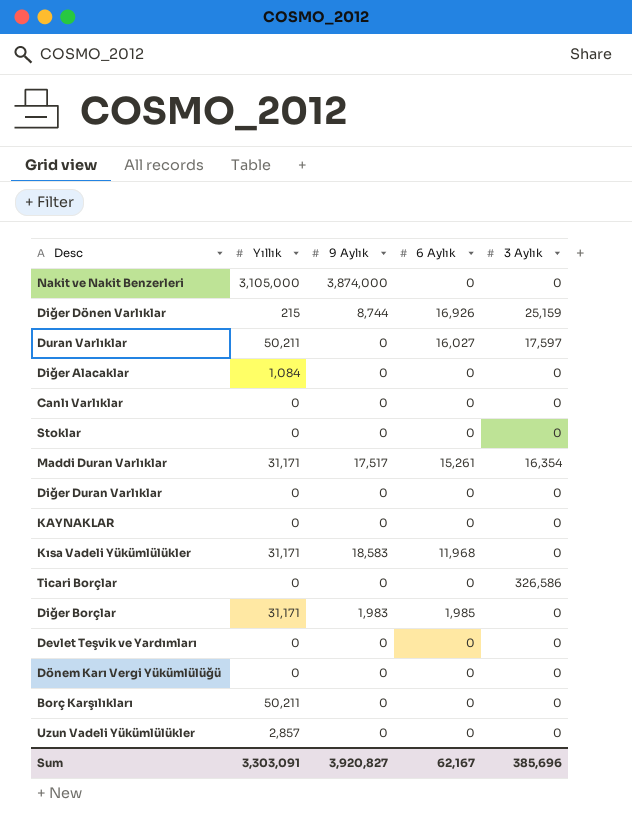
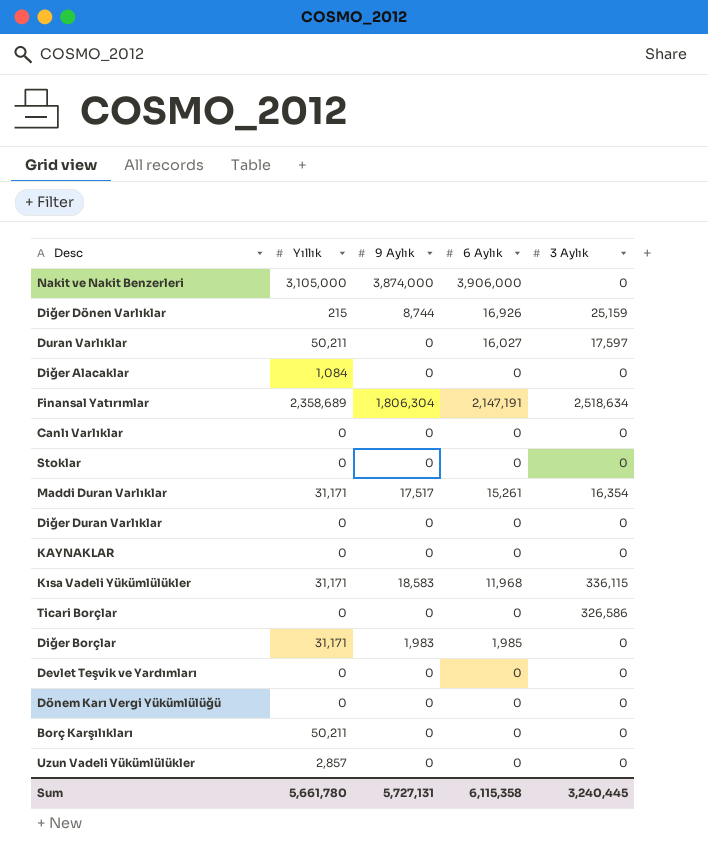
Nakit ve Nakit Benzerleri | 6 Aylık: 0 -> 3,906,000
row Finansal Yatırımlar: none -> 2,358,689 | 1,806,304 | 2,147,191 | 2,518,634
Kısa Vadeli Yükümlülükler | 3 Aylık: 0 -> 336,115
Sum | Yıllık: 3,303,091 -> 5,661,780
Sum | 9 Aylık: 3,920,827 -> 5,727,131
Sum | 6 Aylık: 62,167 -> 6,115,358
Sum | 3 Aylık: 385,696 -> 3,240,445

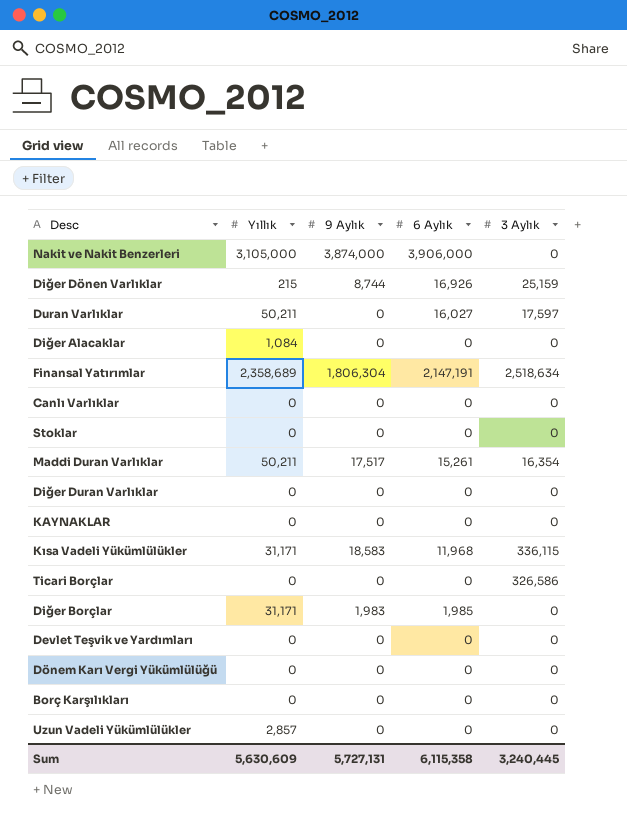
Maddi Duran Varlıklar | Yıllık: 31,171 -> 50,211
Borç Karşılıkları | Yıllık: 50,211 -> 0
Sum | Yıllık: 5,661,780 -> 5,630,609

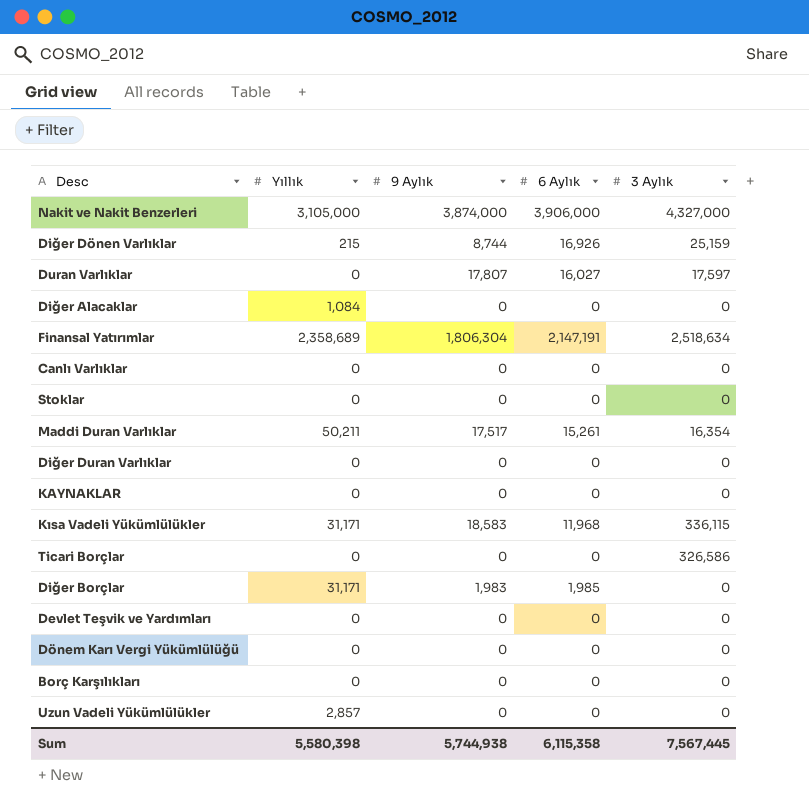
Nakit ve Nakit Benzerleri | 3 Aylık: 0 -> 4,327,000
Duran Varlıklar | Yıllık: 50,211 -> 0
Duran Varlıklar | 9 Aylık: 0 -> 17,807
Sum | Yıllık: 5,630,609 -> 5,580,398
Sum | 9 Aylık: 5,727,131 -> 5,744,938
Sum | 3 Aylık: 3,240,445 -> 7,567,445

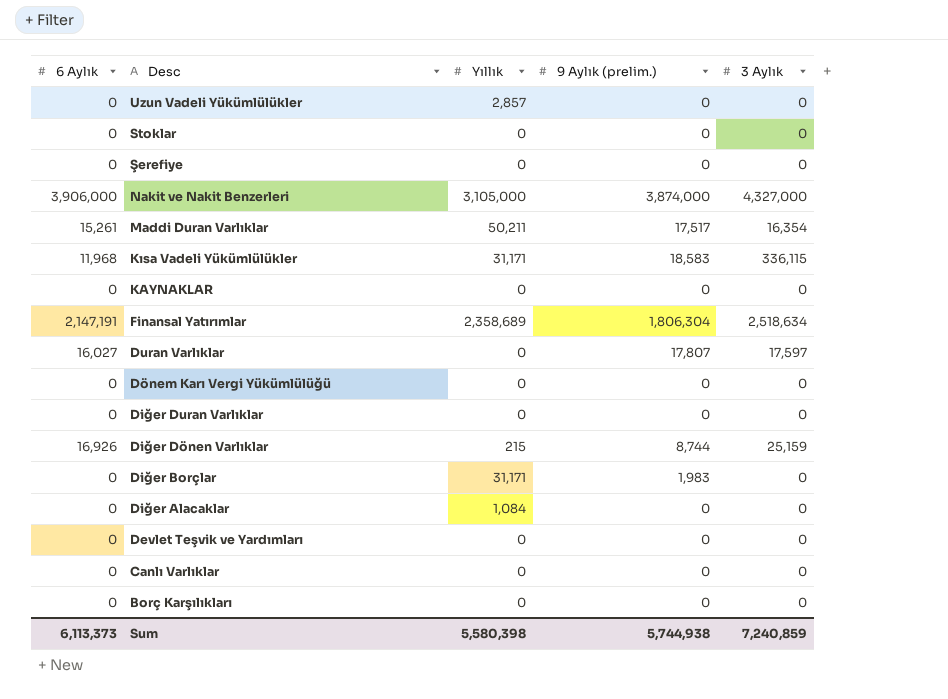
row order: none -> Desc descending
column 6 Aylık | position: 4 -> 1
column name: 9 Aylık -> 9 Aylık (prelim.)
row Ticari Borçlar: 0 | 0 | 0 | 326,586 -> none
row Şerefiye: none -> 0 | 0 | 0 | 0
Diğer Borçlar | 6 Aylık: 1,985 -> 0
Sum | 6 Aylık: 6,115,358 -> 6,113,373
Sum | 3 Aylık: 7,567,445 -> 7,240,859

